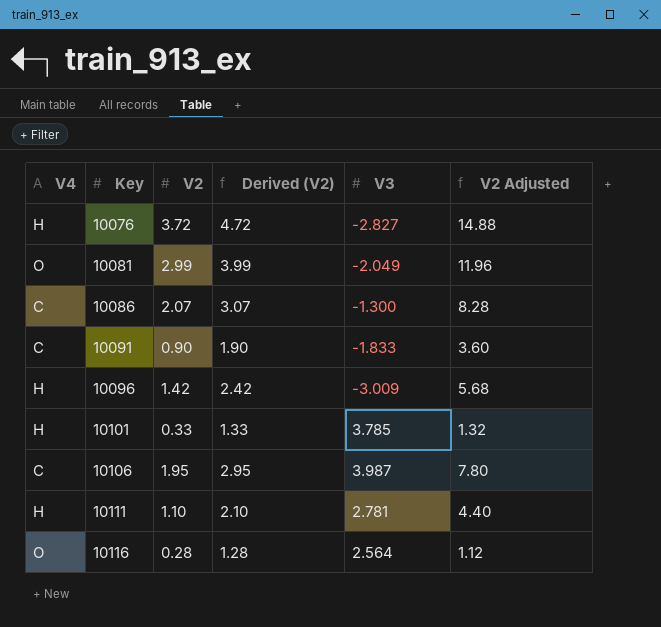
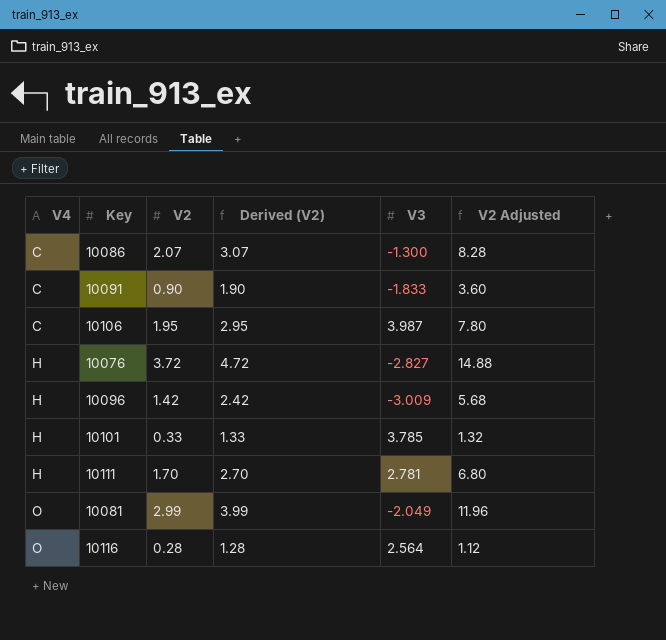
row order: Key ascending -> V4 ascending
10111 | V2: 1.10 -> 1.70
10111 | Derived (V2): 2.10 -> 2.70
10111 | V2 Adjusted: 4.40 -> 6.80

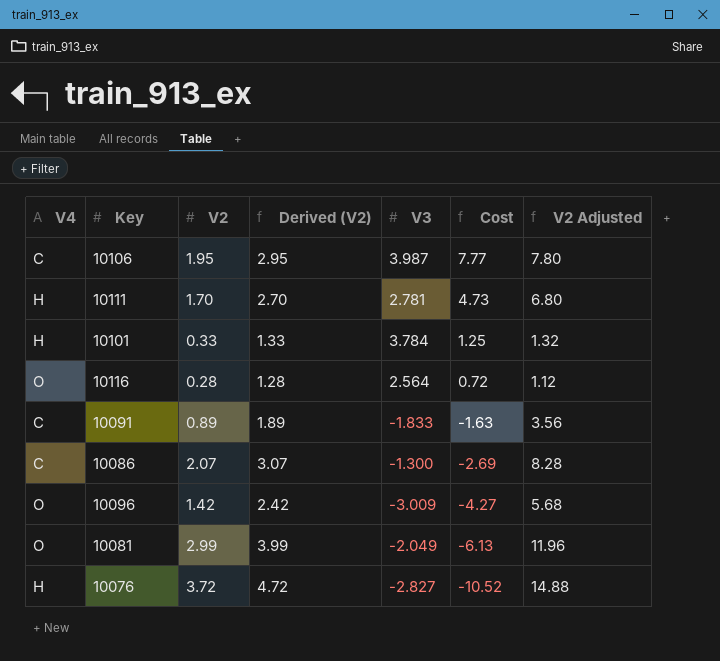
row order: V4 ascending -> Cost descending
column Cost | formula: none -> [V2] * [V3]
10101 | V3: 3.785 -> 3.784
10091 | V2: 0.90 -> 0.89
10091 | Derived (V2): 1.90 -> 1.89
10091 | V2 Adjusted: 3.60 -> 3.56
10096 | V4: H -> O

